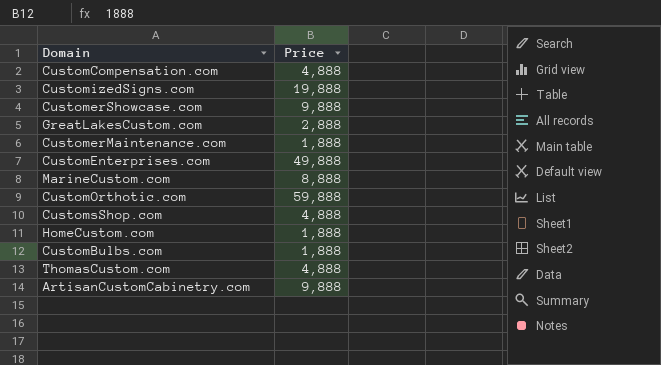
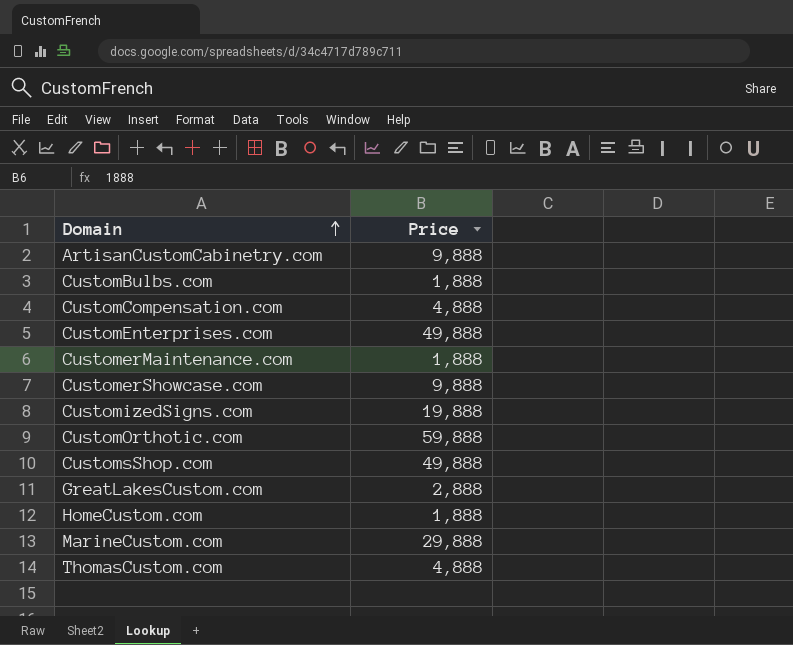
row order: none -> Domain ascending
CustomsShop.com | Price: 4,888 -> 49,888
MarineCustom.com | Price: 8,888 -> 29,888

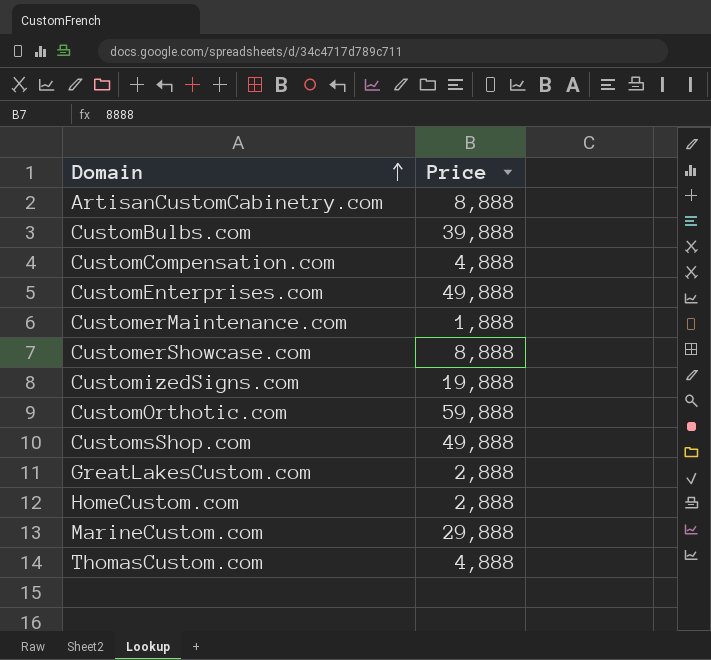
ArtisanCustomCabinetry.com | Price: 9,888 -> 8,888
CustomBulbs.com | Price: 1,888 -> 39,888
CustomerShowcase.com | Price: 9,888 -> 8,888
HomeCustom.com | Price: 1,888 -> 2,888

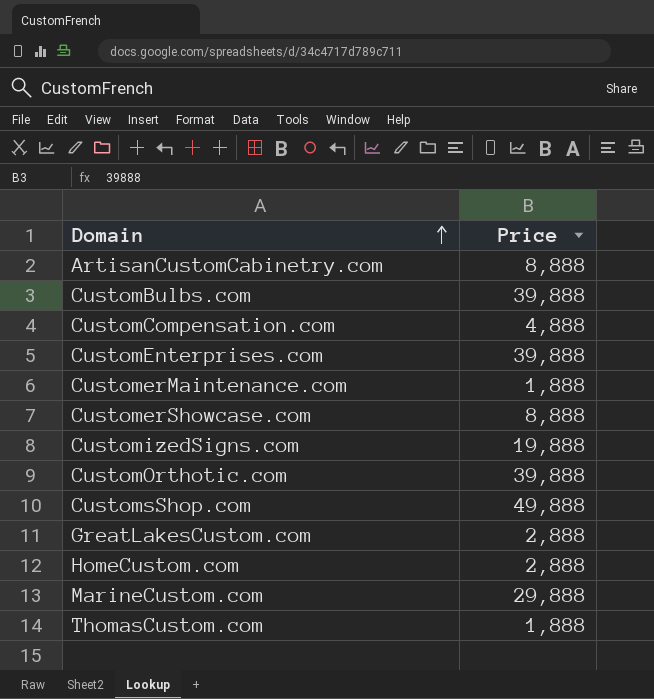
CustomEnterprises.com | Price: 49,888 -> 39,888
CustomOrthotic.com | Price: 59,888 -> 39,888
ThomasCustom.com | Price: 4,888 -> 1,888

